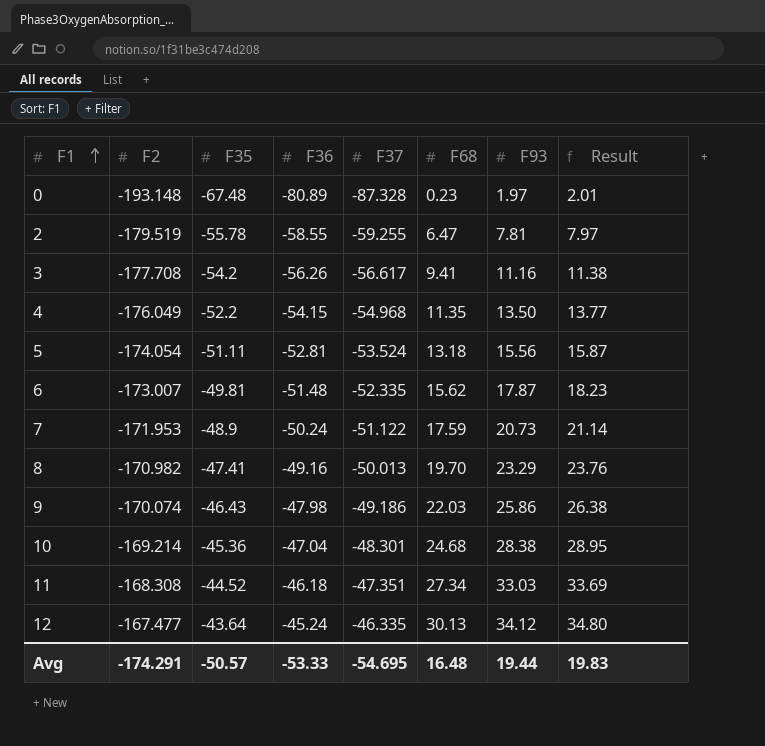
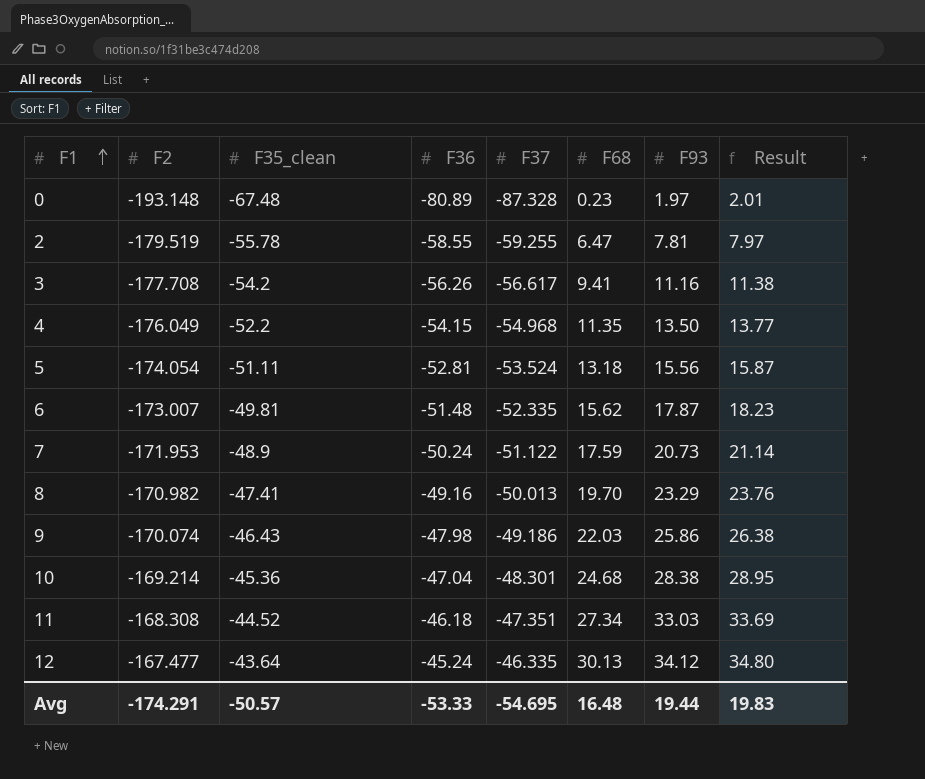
column name: F35 -> F35_clean

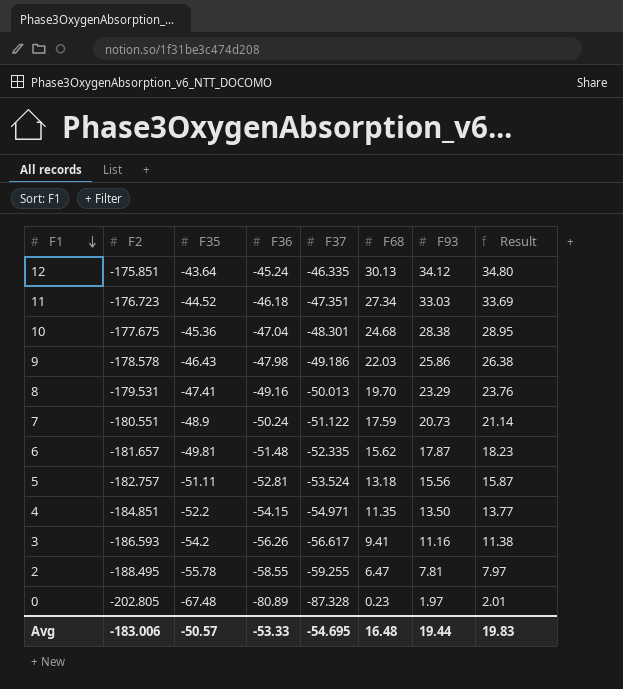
row order: F1 ascending -> F1 descending
column name: F35_clean -> F35
12 | F2: -167.477 -> -175.851
11 | F2: -168.308 -> -176.723
10 | F2: -169.214 -> -177.675
9 | F2: -170.074 -> -178.578
8 | F2: -170.982 -> -179.531
7 | F2: -171.953 -> -180.551
6 | F2: -173.007 -> -181.657
5 | F2: -174.054 -> -182.757
4 | F2: -176.049 -> -184.851
4 | F37: -54.968 -> -54.971
3 | F2: -177.708 -> -186.593
2 | F2: -179.519 -> -188.495
0 | F2: -193.148 -> -202.805
Avg | F2: -174.291 -> -183.006

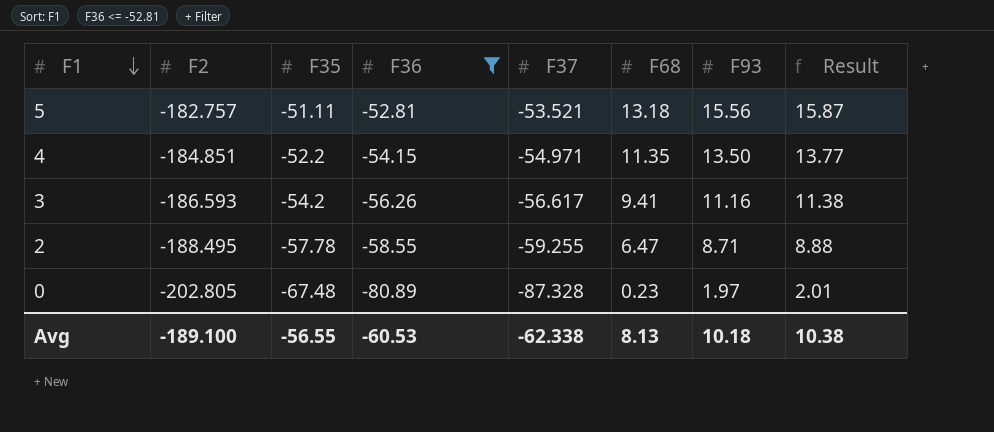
filter: none -> F36 <= -52.81
5 | F37: -53.524 -> -53.521
2 | F35: -55.78 -> -57.78
2 | F93: 7.81 -> 8.71
2 | Result: 7.97 -> 8.88
Avg | F2: -183.006 -> -189.100
Avg | F35: -50.57 -> -56.55
Avg | F36: -53.33 -> -60.53
Avg | F37: -54.695 -> -62.338
Avg | F68: 16.48 -> 8.13
Avg | F93: 19.44 -> 10.18
Avg | Result: 19.83 -> 10.38

